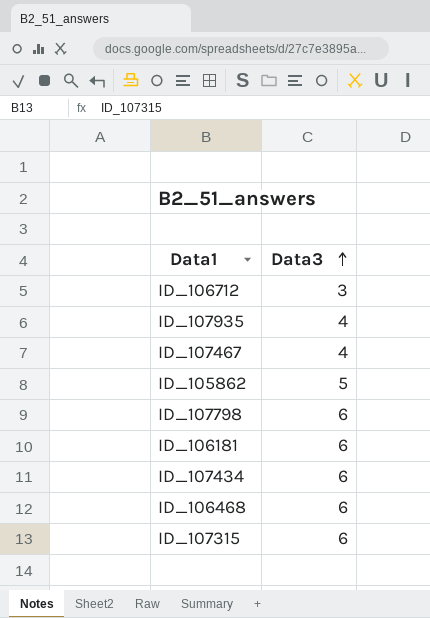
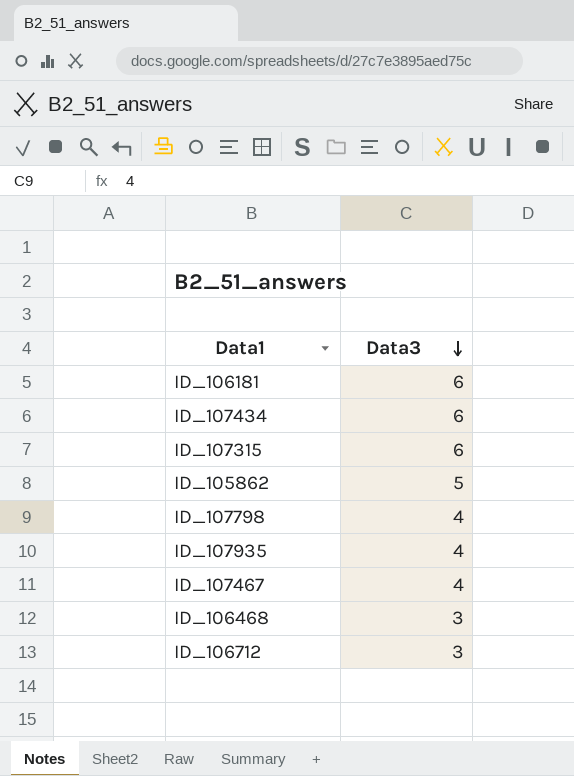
row order: Data3 ascending -> Data3 descending
ID_107798 | Data3: 6 -> 4
ID_106468 | Data3: 6 -> 3

